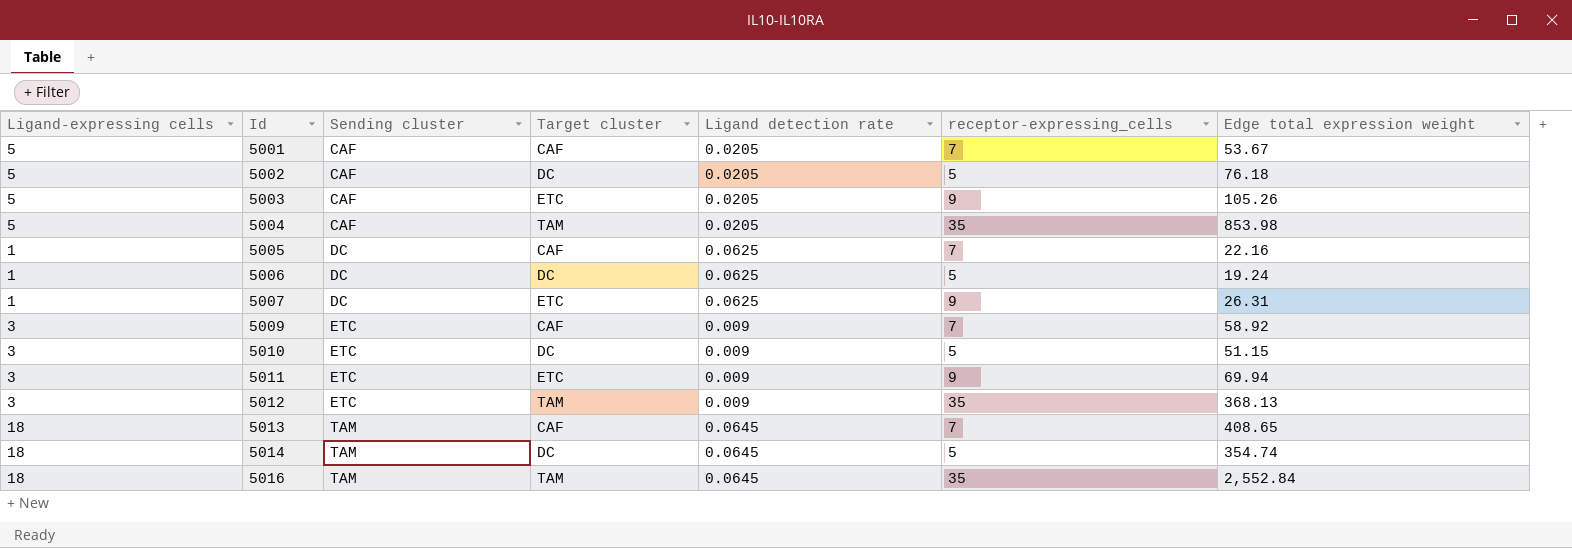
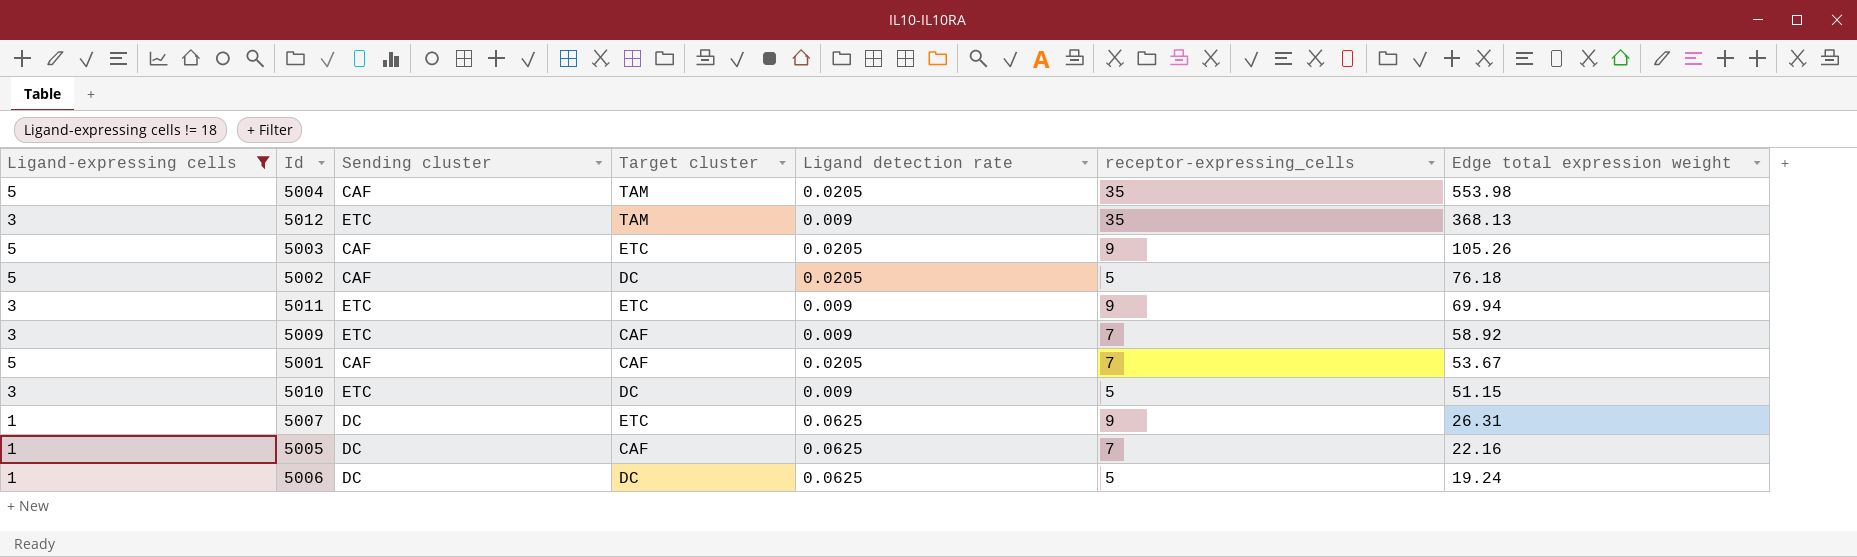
filter: none -> Ligand-expressing cells != 18
row order: Id ascending -> Edge total expression weight descending
5004 | Edge total expression weight: 853.98 -> 553.98

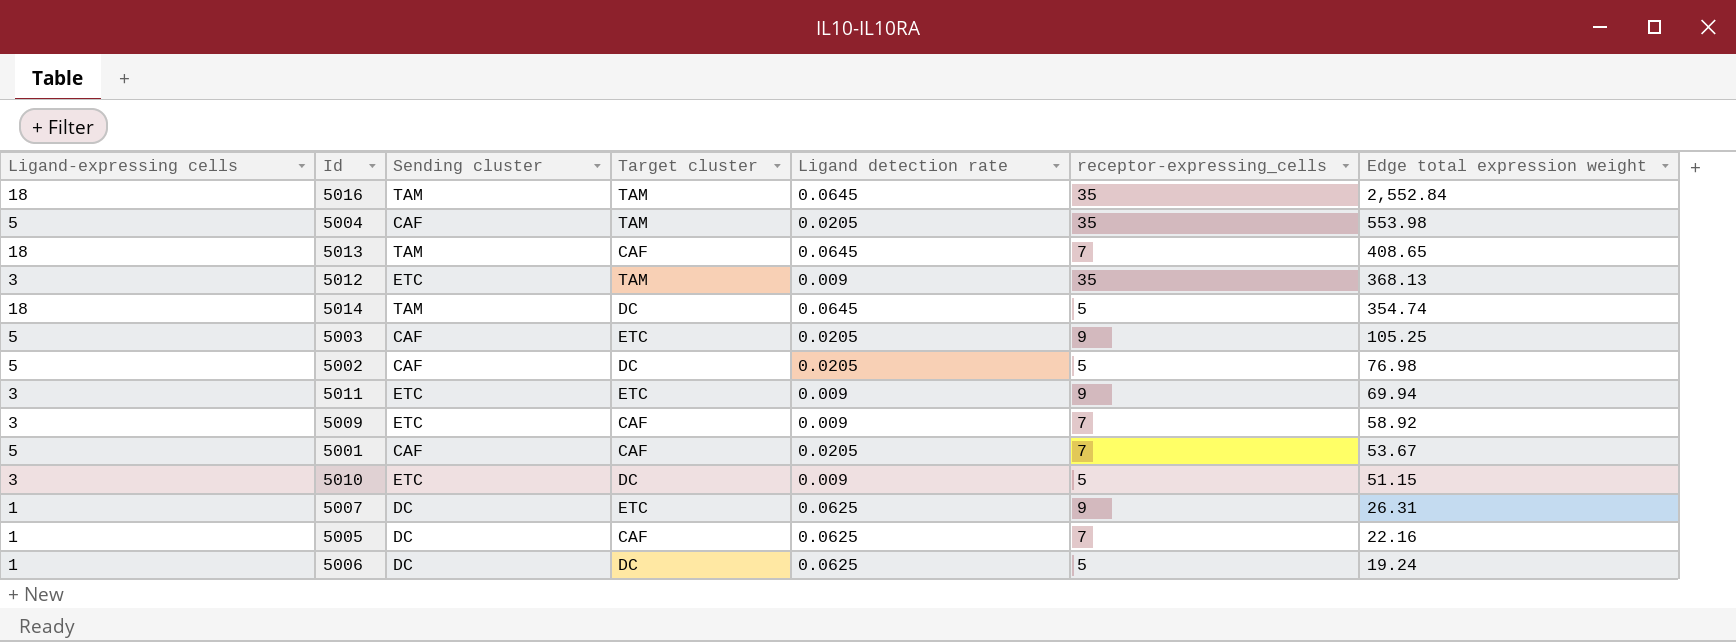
filter: Ligand-expressing cells != 18 -> none
5003 | Edge total expression weight: 105.26 -> 105.25
5002 | Edge total expression weight: 76.18 -> 76.98

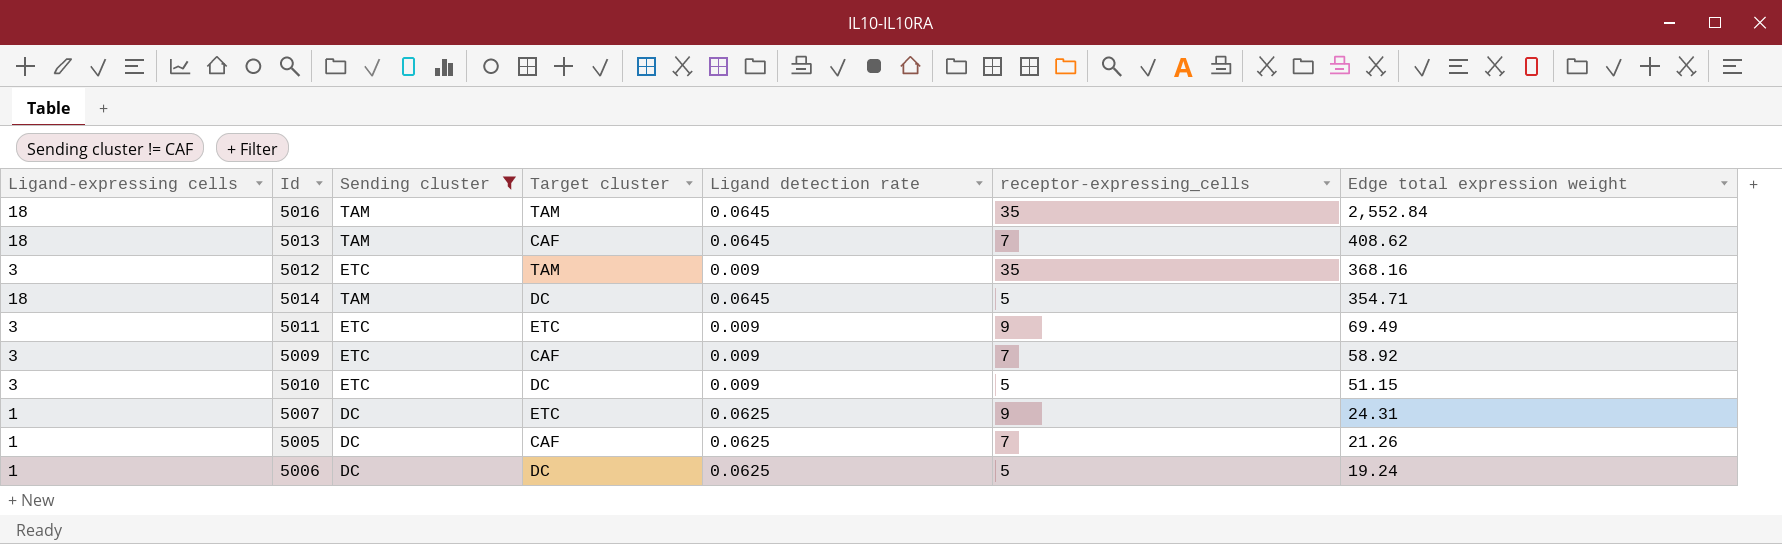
filter: none -> Sending cluster != CAF
5013 | Edge total expression weight: 408.65 -> 408.62
5012 | Edge total expression weight: 368.13 -> 368.16
5014 | Edge total expression weight: 354.74 -> 354.71
5011 | Edge total expression weight: 69.94 -> 69.49
5007 | Edge total expression weight: 26.31 -> 24.31
5005 | Edge total expression weight: 22.16 -> 21.26

